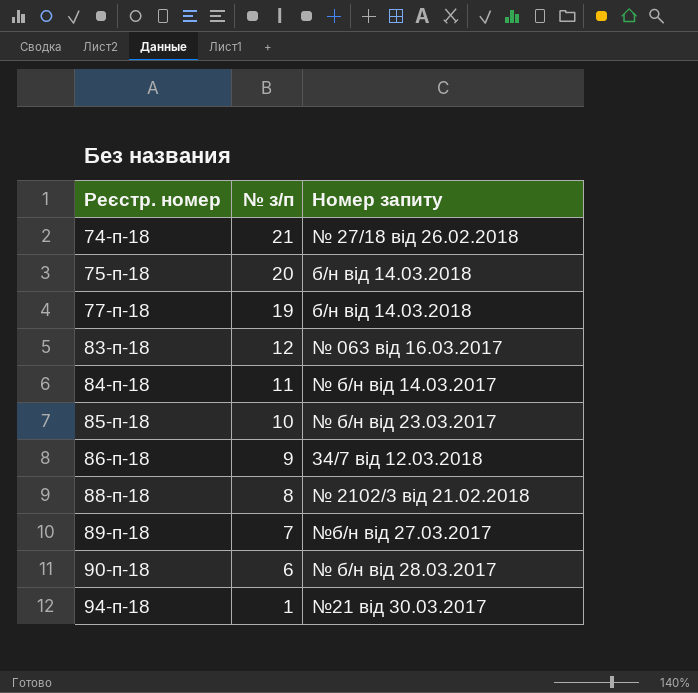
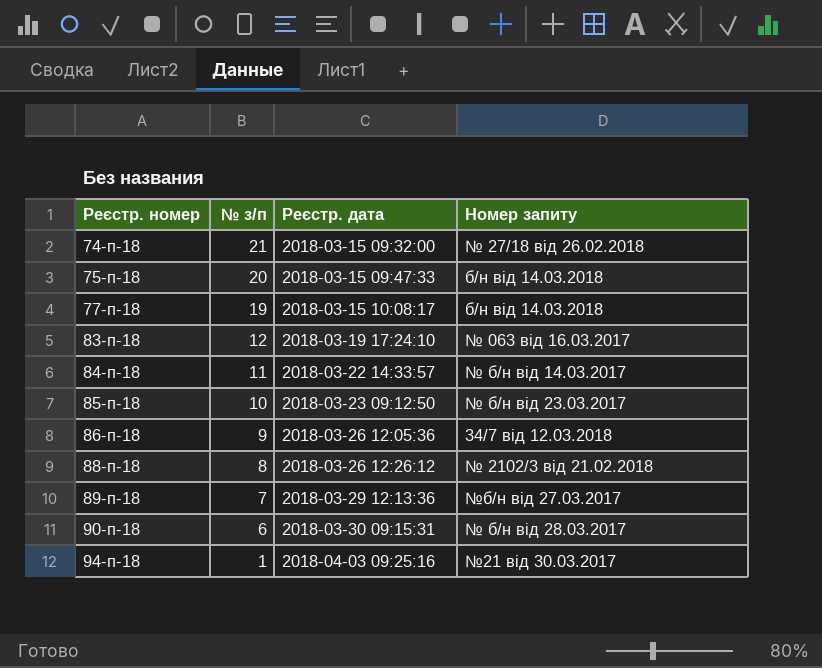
column Реєстр. дата | position: none -> 3

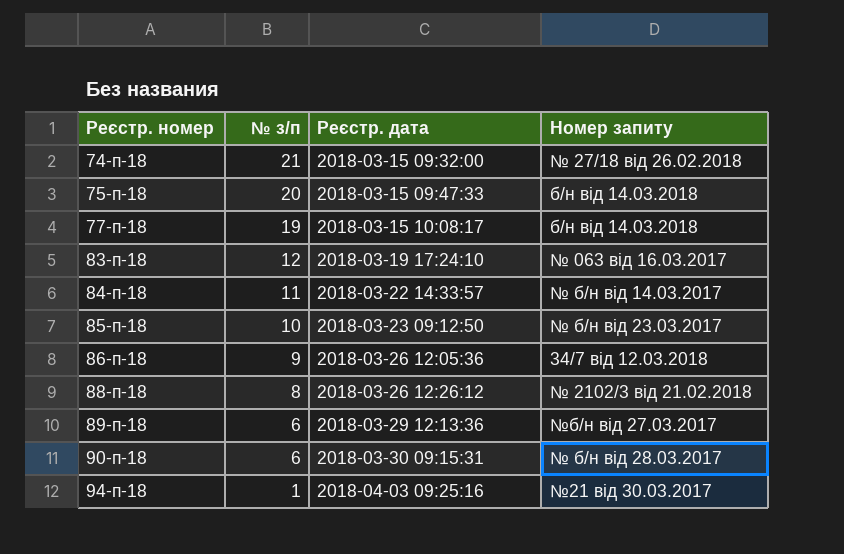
89-п-18 | № з/п: 7 -> 6

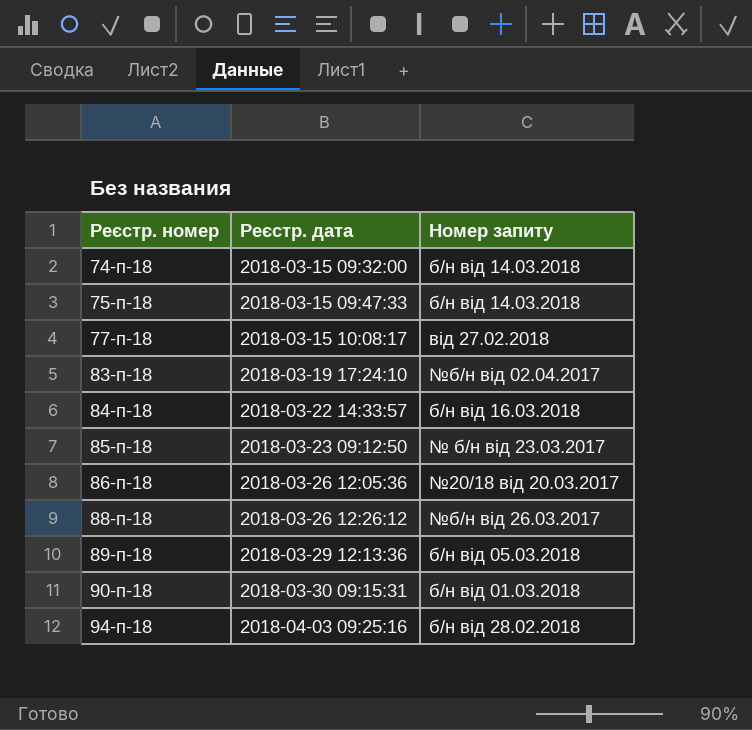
column № з/п | position: 2 -> none
74-п-18 | Номер запиту: № 27/18 від 26.02.2018 -> б/н від 14.03.2018
77-п-18 | Номер запиту: б/н від 14.03.2018 -> від 27.02.2018
83-п-18 | Номер запиту: № 063 від 16.03.2017 -> №б/н від 02.04.2017
84-п-18 | Номер запиту: № б/н від 14.03.2017 -> б/н від 16.03.2018
86-п-18 | Номер запиту: 34/7 від 12.03.2018 -> №20/18 від 20.03.2017
88-п-18 | Номер запиту: № 2102/3 від 21.02.2018 -> №б/н від 26.03.2017
89-п-18 | Номер запиту: №б/н від 27.03.2017 -> б/н від 05.03.2018
90-п-18 | Номер запиту: № б/н від 28.03.2017 -> б/н від 01.03.2018
94-п-18 | Номер запиту: №21 від 30.03.2017 -> б/н від 28.02.2018

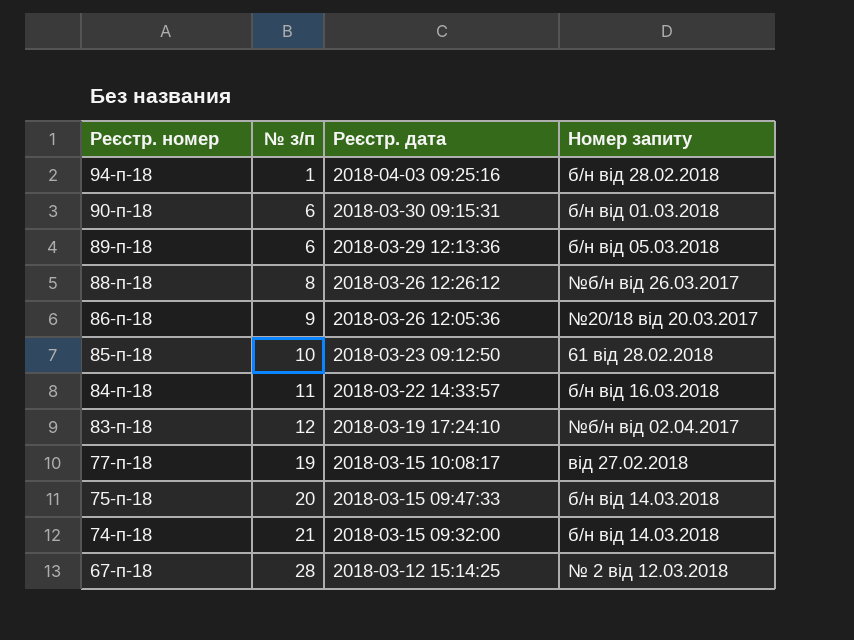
row order: Реєстр. номер ascending -> Реєстр. номер descending
column № з/п | position: none -> 2
85-п-18 | Номер запиту: № б/н від 23.03.2017 -> 61 від 28.02.2018
row 67-п-18: none -> 28 | 2018-03-12 15:14:25 | № 2 від 12.03.2018

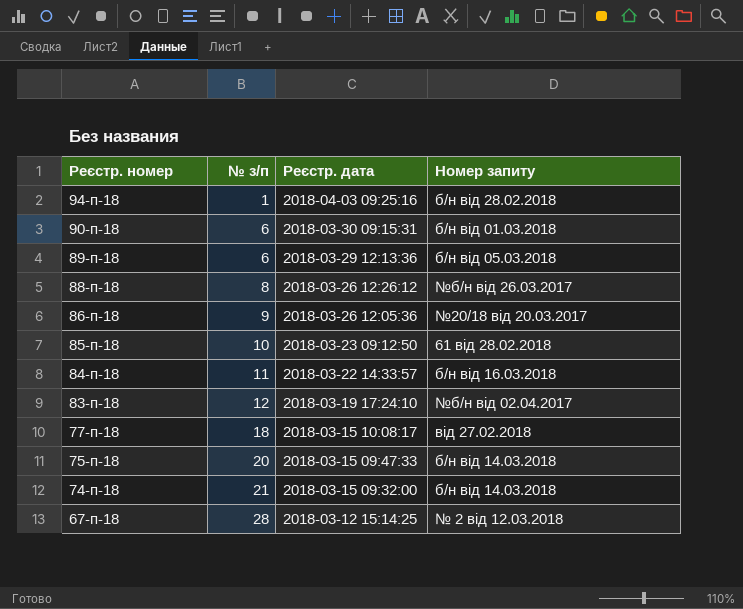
77-п-18 | № з/п: 19 -> 18

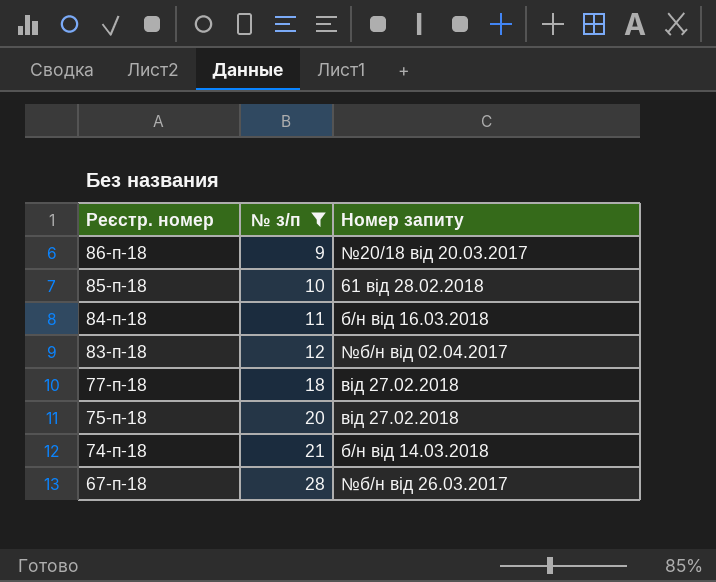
filter: none -> № з/п >= 9
column Реєстр. дата | position: 3 -> none
75-п-18 | Номер запиту: б/н від 14.03.2018 -> від 27.02.2018
67-п-18 | Номер запиту: № 2 від 12.03.2018 -> №б/н від 26.03.2017

